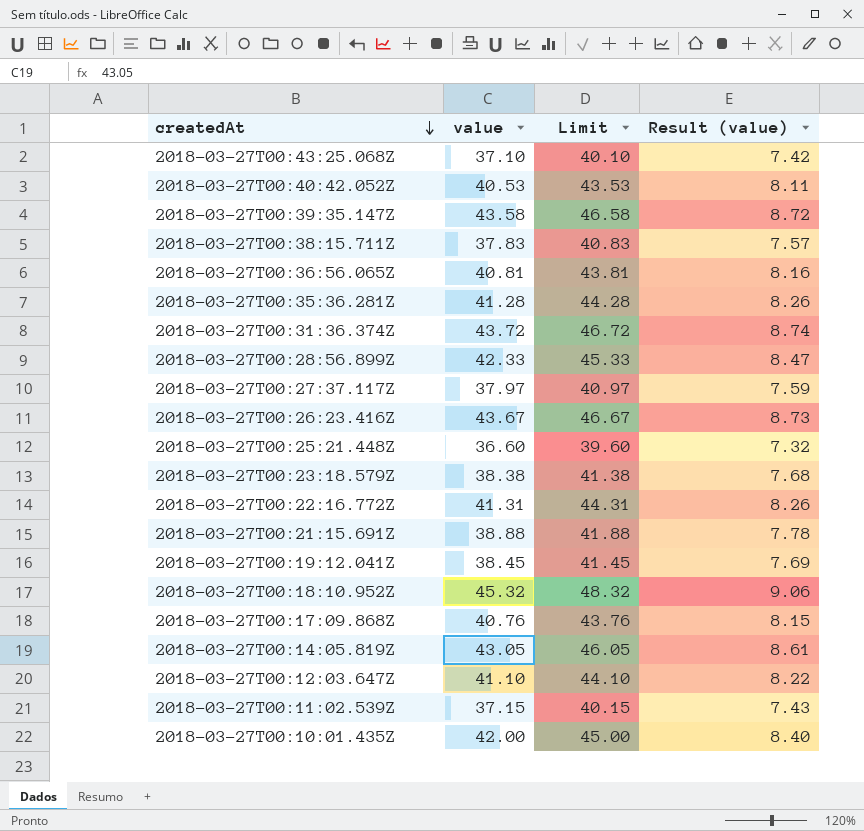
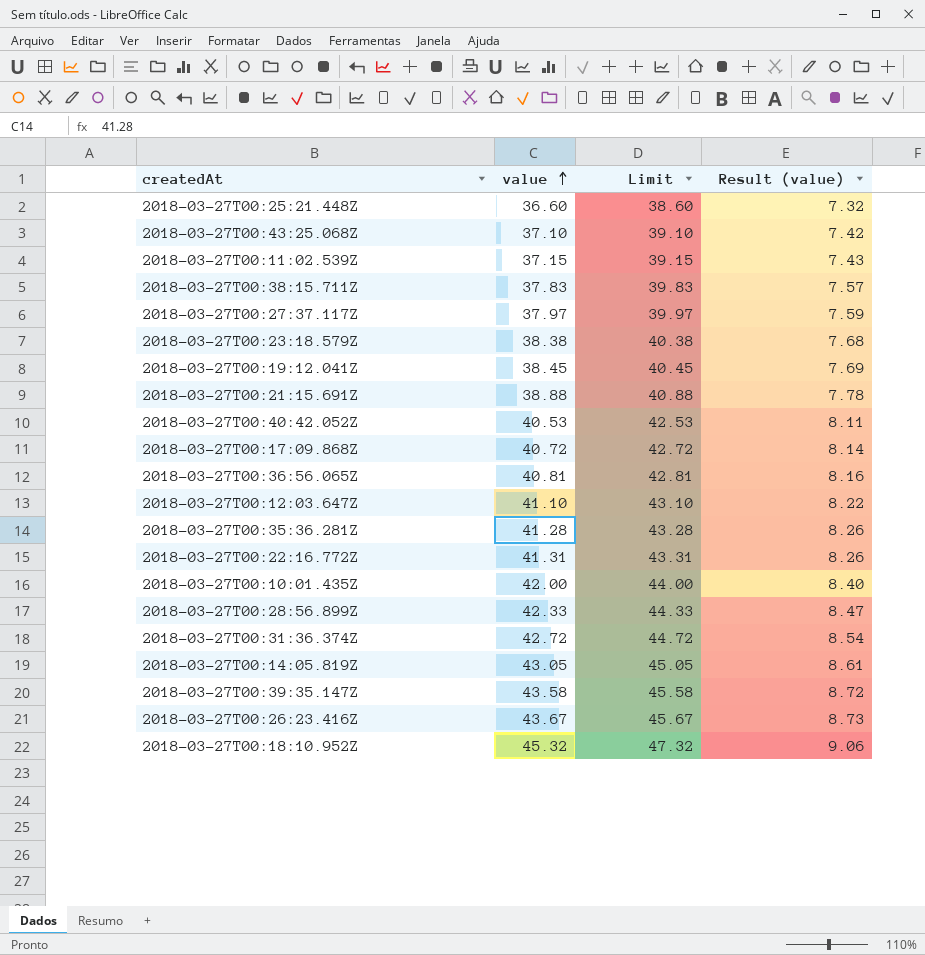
row order: createdAt descending -> value ascending
column Limit | formula: [value] + 3 -> [value] + 2
2018-03-27T00:17:09.868Z | value: 40.76 -> 40.72
2018-03-27T00:17:09.868Z | Result (value): 8.15 -> 8.14
2018-03-27T00:31:36.374Z | value: 43.72 -> 42.72
2018-03-27T00:31:36.374Z | Result (value): 8.74 -> 8.54

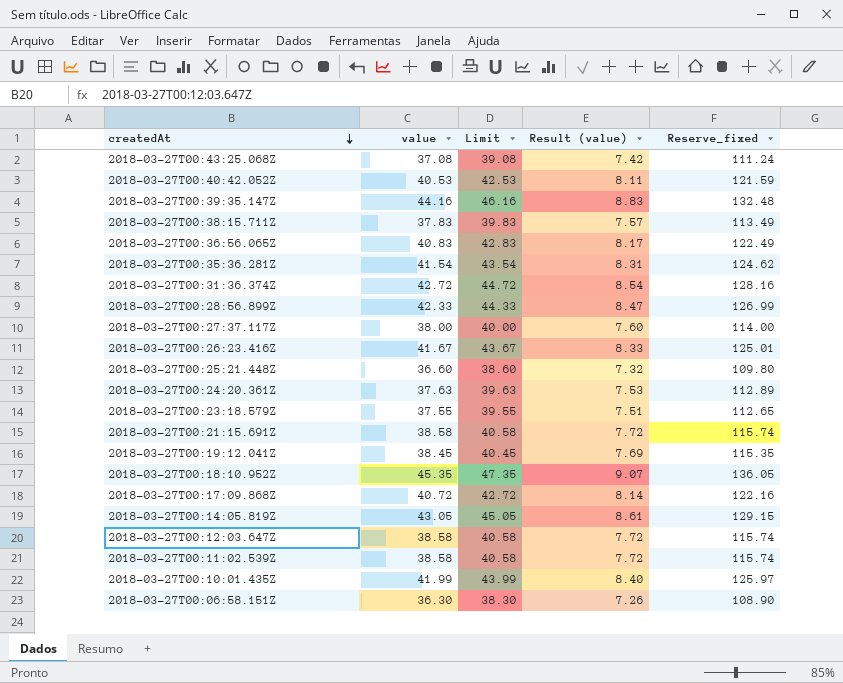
row order: value ascending -> createdAt descending
column Reserve_fixed | formula: none -> [value] * 3
row 2018-03-27T00:22:16.772Z: 41.31 | 43.31 | 8.26 -> none
2018-03-27T00:43:25.068Z | value: 37.10 -> 37.08
2018-03-27T00:43:25.068Z | Limit: 39.10 -> 39.08
2018-03-27T00:39:35.147Z | value: 43.58 -> 44.16
2018-03-27T00:39:35.147Z | Limit: 45.58 -> 46.16
2018-03-27T00:39:35.147Z | Result (value): 8.72 -> 8.83
2018-03-27T00:36:56.065Z | value: 40.81 -> 40.83
2018-03-27T00:36:56.065Z | Limit: 42.81 -> 42.83
2018-03-27T00:36:56.065Z | Result (value): 8.16 -> 8.17
2018-03-27T00:35:36.281Z | value: 41.28 -> 41.54
2018-03-27T00:35:36.281Z | Limit: 43.28 -> 43.54
2018-03-27T00:35:36.281Z | Result (value): 8.26 -> 8.31
2018-03-27T00:27:37.117Z | value: 37.97 -> 38.00
2018-03-27T00:27:37.117Z | Limit: 39.97 -> 40.00
2018-03-27T00:27:37.117Z | Result (value): 7.59 -> 7.60
2018-03-27T00:26:23.416Z | value: 43.67 -> 41.67
2018-03-27T00:26:23.416Z | Limit: 45.67 -> 43.67
2018-03-27T00:26:23.416Z | Result (value): 8.73 -> 8.33
row 2018-03-27T00:24:20.361Z: none -> 37.63 | 39.63 | 7.53 | 112.89
2018-03-27T00:23:18.579Z | value: 38.38 -> 37.55
2018-03-27T00:23:18.579Z | Limit: 40.38 -> 39.55
2018-03-27T00:23:18.579Z | Result (value): 7.68 -> 7.51
2018-03-27T00:21:15.691Z | value: 38.88 -> 38.58
2018-03-27T00:21:15.691Z | Limit: 40.88 -> 40.58
2018-03-27T00:21:15.691Z | Result (value): 7.78 -> 7.72
2018-03-27T00:18:10.952Z | value: 45.32 -> 45.35
2018-03-27T00:18:10.952Z | Limit: 47.32 -> 47.35
2018-03-27T00:18:10.952Z | Result (value): 9.06 -> 9.07
2018-03-27T00:12:03.647Z | value: 41.10 -> 38.58
2018-03-27T00:12:03.647Z | Limit: 43.10 -> 40.58
2018-03-27T00:12:03.647Z | Result (value): 8.22 -> 7.72
2018-03-27T00:11:02.539Z | value: 37.15 -> 38.58
2018-03-27T00:11:02.539Z | Limit: 39.15 -> 40.58
2018-03-27T00:11:02.539Z | Result (value): 7.43 -> 7.72
2018-03-27T00:10:01.435Z | value: 42.00 -> 41.99
2018-03-27T00:10:01.435Z | Limit: 44.00 -> 43.99
row 2018-03-27T00:06:58.151Z: none -> 36.30 | 38.30 | 7.26 | 108.90

